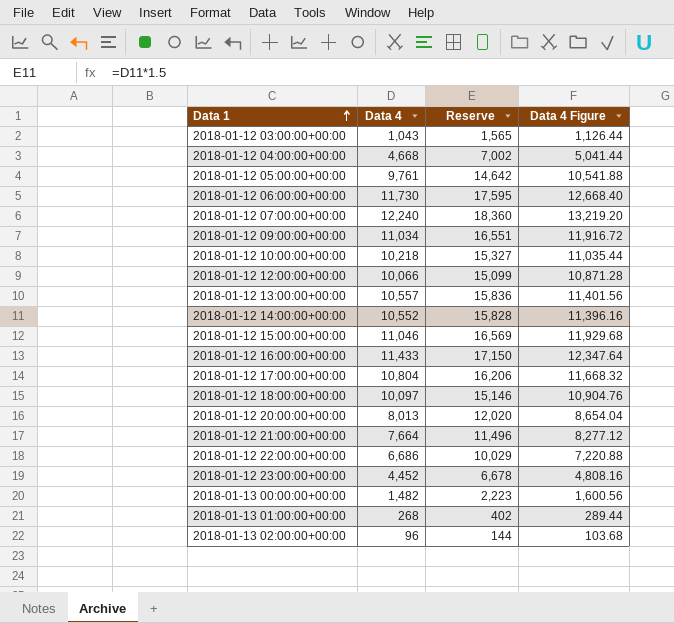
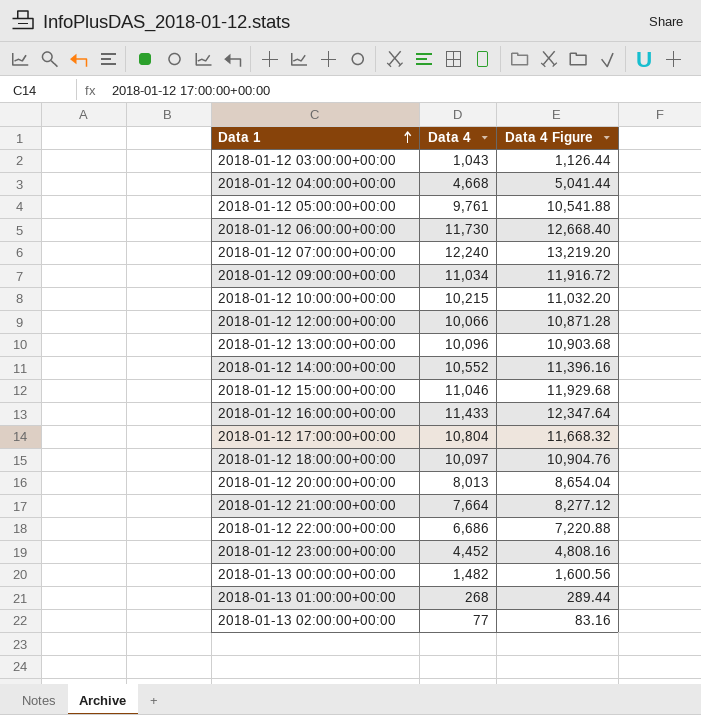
column Reserve | formula: [Data 4] * 1.5 -> none
2018-01-12 10:00:00+00:00 | Data 4: 10,218 -> 10,215
2018-01-12 10:00:00+00:00 | Data 4 Figure: 11,035.44 -> 11,032.20
2018-01-12 13:00:00+00:00 | Data 4: 10,557 -> 10,096
2018-01-12 13:00:00+00:00 | Data 4 Figure: 11,401.56 -> 10,903.68
2018-01-13 02:00:00+00:00 | Data 4: 96 -> 77
2018-01-13 02:00:00+00:00 | Data 4 Figure: 103.68 -> 83.16

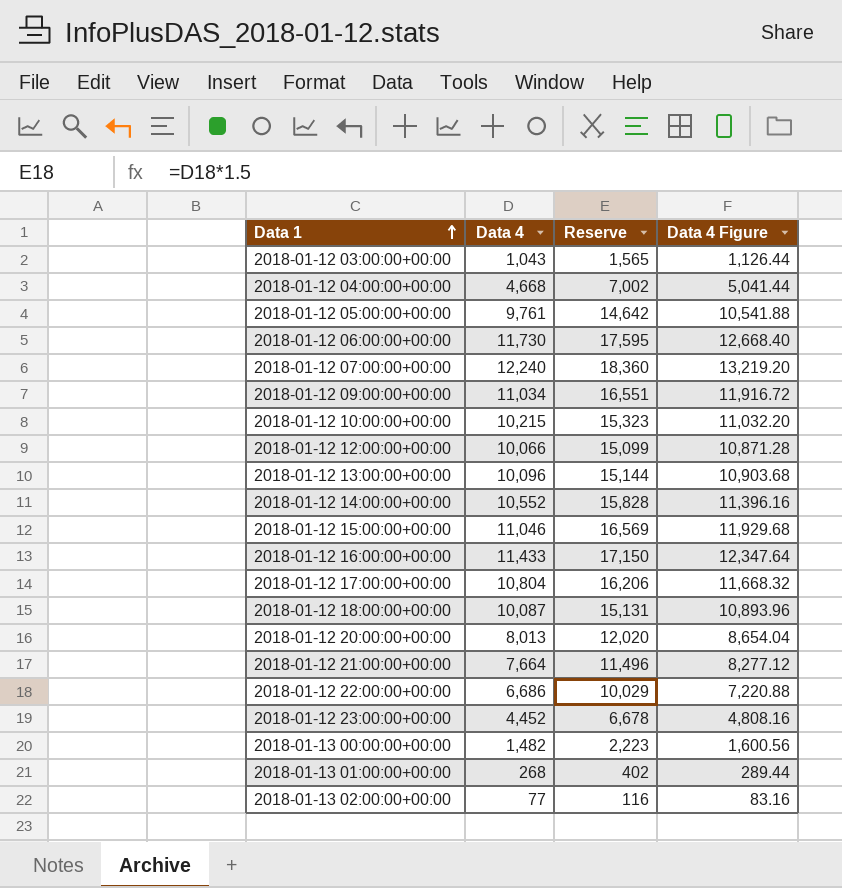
column Reserve | formula: none -> [Data 4] * 1.5
2018-01-12 18:00:00+00:00 | Data 4: 10,097 -> 10,087
2018-01-12 18:00:00+00:00 | Data 4 Figure: 10,904.76 -> 10,893.96

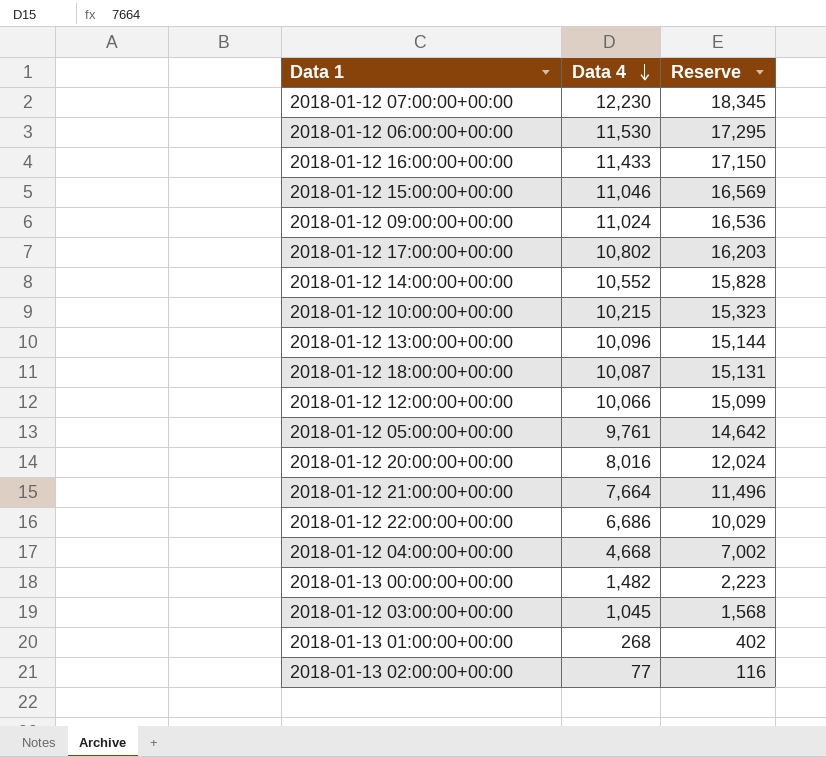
row order: Data 1 ascending -> Data 4 descending
column Data 4 Figure | formula: [Data 4] * 1.08 -> none
row 2018-01-12 23:00:00+00:00: 4,452 | 6,678 | 4,808.16 -> none
2018-01-12 07:00:00+00:00 | Data 4: 12,240 -> 12,230
2018-01-12 07:00:00+00:00 | Reserve: 18,360 -> 18,345
2018-01-12 06:00:00+00:00 | Data 4: 11,730 -> 11,530
2018-01-12 06:00:00+00:00 | Reserve: 17,595 -> 17,295
2018-01-12 09:00:00+00:00 | Data 4: 11,034 -> 11,024
2018-01-12 09:00:00+00:00 | Reserve: 16,551 -> 16,536
2018-01-12 17:00:00+00:00 | Data 4: 10,804 -> 10,802
2018-01-12 17:00:00+00:00 | Reserve: 16,206 -> 16,203
2018-01-12 20:00:00+00:00 | Data 4: 8,013 -> 8,016
2018-01-12 20:00:00+00:00 | Reserve: 12,020 -> 12,024
2018-01-12 03:00:00+00:00 | Data 4: 1,043 -> 1,045
2018-01-12 03:00:00+00:00 | Reserve: 1,565 -> 1,568

